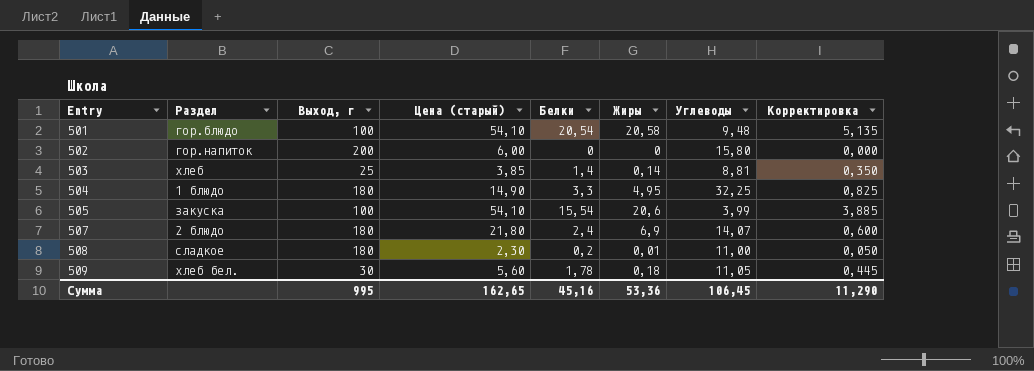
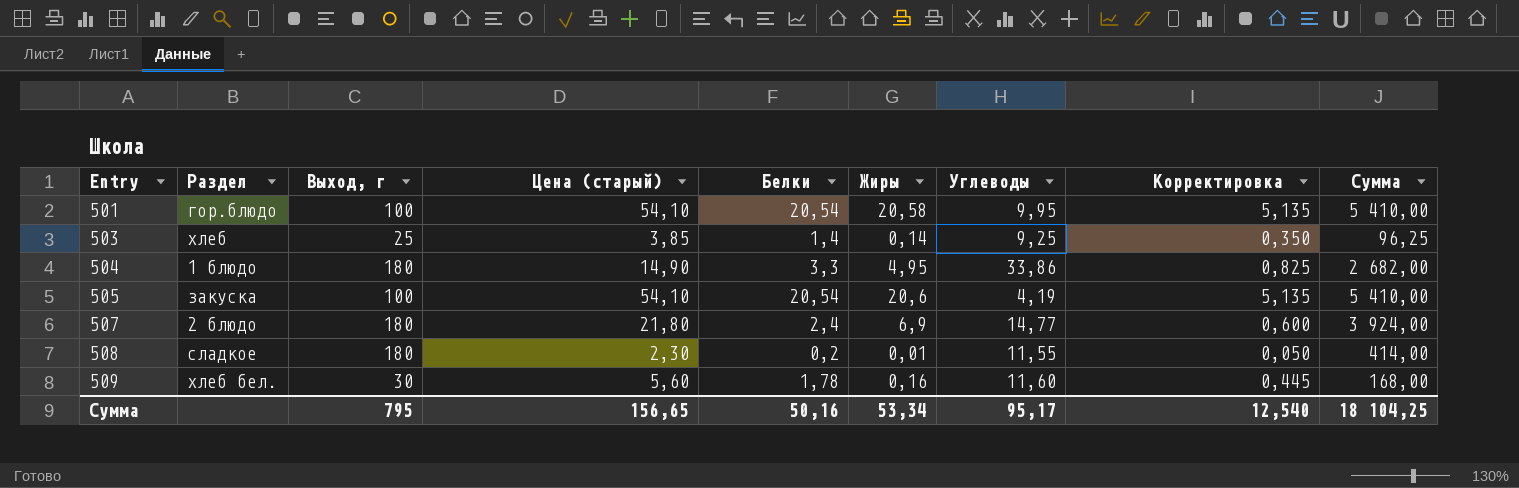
column Сумма | formula: none -> [Выход, г] * [Цена (старый)]
row 502: гор.напиток | 200 | 6,00 | 0 | 0 | 15,80 | 0,000 -> none
501 | Углеводы: 9,48 -> 9,95
503 | Углеводы: 8,81 -> 9,25
504 | Углеводы: 32,25 -> 33,86
505 | Белки: 15,54 -> 20,54
505 | Углеводы: 3,99 -> 4,19
505 | Корректировка: 3,885 -> 5,135
507 | Углеводы: 14,07 -> 14,77
508 | Углеводы: 11,00 -> 11,55
509 | Жиры: 0,18 -> 0,16
509 | Углеводы: 11,05 -> 11,60
Сумма | Выход, г: 995 -> 795
Сумма | Цена (старый): 162,65 -> 156,65
Сумма | Белки: 45,16 -> 50,16
Сумма | Жиры: 53,36 -> 53,34
Сумма | Углеводы: 106,45 -> 95,17
Сумма | Корректировка: 11,290 -> 12,540

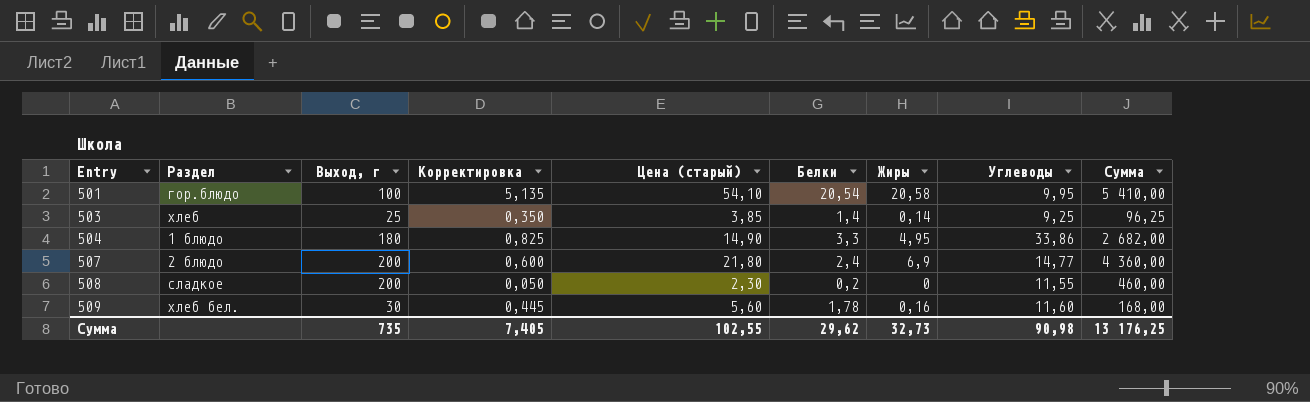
column Корректировка | position: 8 -> 4
row 505: закуска | 100 | 54,10 | 20,54 | 20,6 | 4,19 | 5,135 | 5 410,00 -> none
507 | Выход, г: 180 -> 200
507 | Сумма: 3 924,00 -> 4 360,00
508 | Выход, г: 180 -> 200
508 | Жиры: 0,01 -> 0
508 | Сумма: 414,00 -> 460,00
Сумма | Выход, г: 795 -> 735
Сумма | Корректировка: 12,540 -> 7,405
Сумма | Цена (старый): 156,65 -> 102,55
Сумма | Белки: 50,16 -> 29,62
Сумма | Жиры: 53,34 -> 32,73
Сумма | Углеводы: 95,17 -> 90,98
Сумма | Сумма: 18 104,25 -> 13 176,25

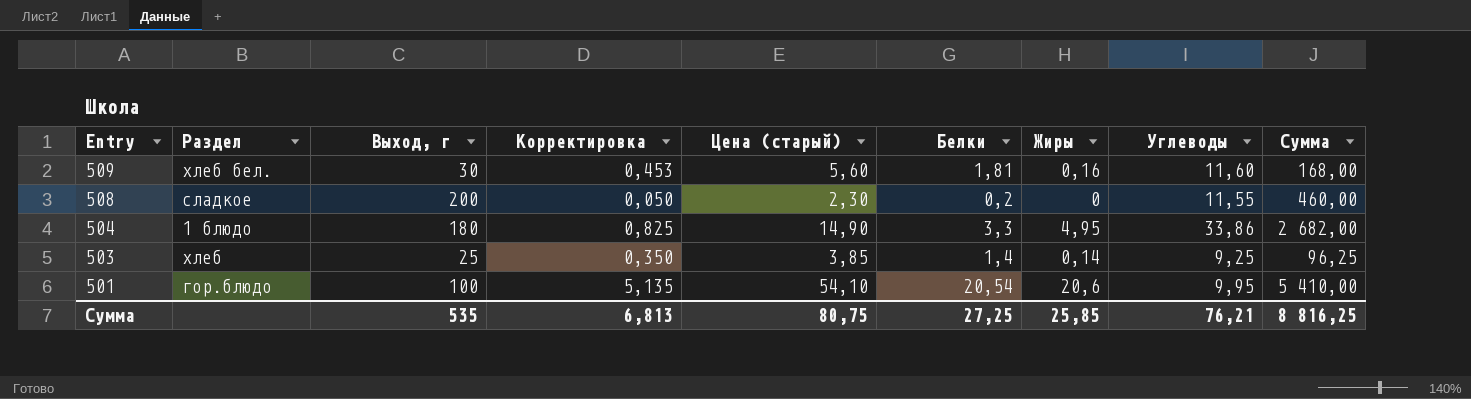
row order: Entry ascending -> Entry descending
row 507: 2 блюдо | 200 | 0,600 | 21,80 | 2,4 | 6,9 | 14,77 | 4 360,00 -> none
509 | Корректировка: 0,445 -> 0,453
509 | Белки: 1,78 -> 1,81
501 | Жиры: 20,58 -> 20,6
Сумма | Выход, г: 735 -> 535
Сумма | Корректировка: 7,405 -> 6,813
Сумма | Цена (старый): 102,55 -> 80,75
Сумма | Белки: 29,62 -> 27,25
Сумма | Жиры: 32,73 -> 25,85
Сумма | Углеводы: 90,98 -> 76,21
Сумма | Сумма: 13 176,25 -> 8 816,25

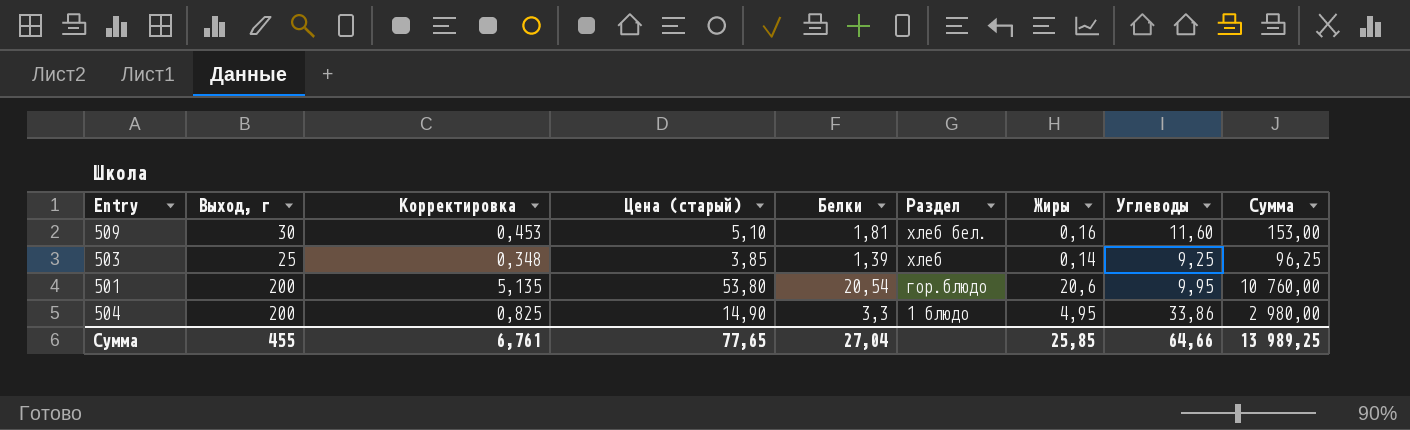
row order: Entry descending -> Раздел descending
column Раздел | position: 2 -> 6
row 508: сладкое | 200 | 0,050 | 2,30 | 0,2 | 0 | 11,55 | 460,00 -> none
509 | Цена (старый): 5,60 -> 5,10
509 | Сумма: 168,00 -> 153,00
503 | Корректировка: 0,350 -> 0,348
503 | Белки: 1,4 -> 1,39
501 | Выход, г: 100 -> 200
501 | Цена (старый): 54,10 -> 53,80
501 | Сумма: 5 410,00 -> 10 760,00
504 | Выход, г: 180 -> 200
504 | Сумма: 2 682,00 -> 2 980,00
Сумма | Выход, г: 535 -> 455
Сумма | Корректировка: 6,813 -> 6,761
Сумма | Цена (старый): 80,75 -> 77,65
Сумма | Белки: 27,25 -> 27,04
Сумма | Углеводы: 76,21 -> 64,66
Сумма | Сумма: 8 816,25 -> 13 989,25

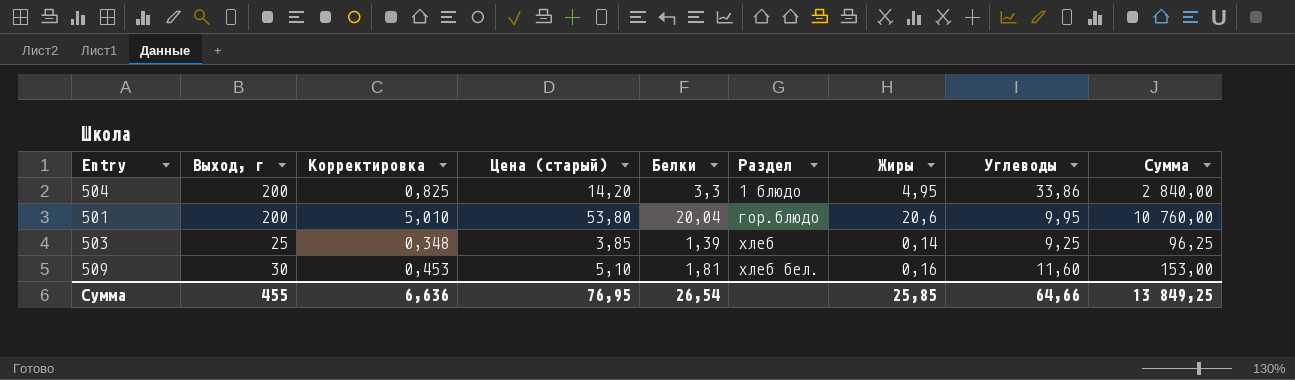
row order: Раздел descending -> Раздел ascending
504 | Цена (старый): 14,90 -> 14,20
504 | Сумма: 2 980,00 -> 2 840,00
501 | Корректировка: 5,135 -> 5,010
501 | Белки: 20,54 -> 20,04
Сумма | Корректировка: 6,761 -> 6,636
Сумма | Цена (старый): 77,65 -> 76,95
Сумма | Белки: 27,04 -> 26,54
Сумма | Сумма: 13 989,25 -> 13 849,25

